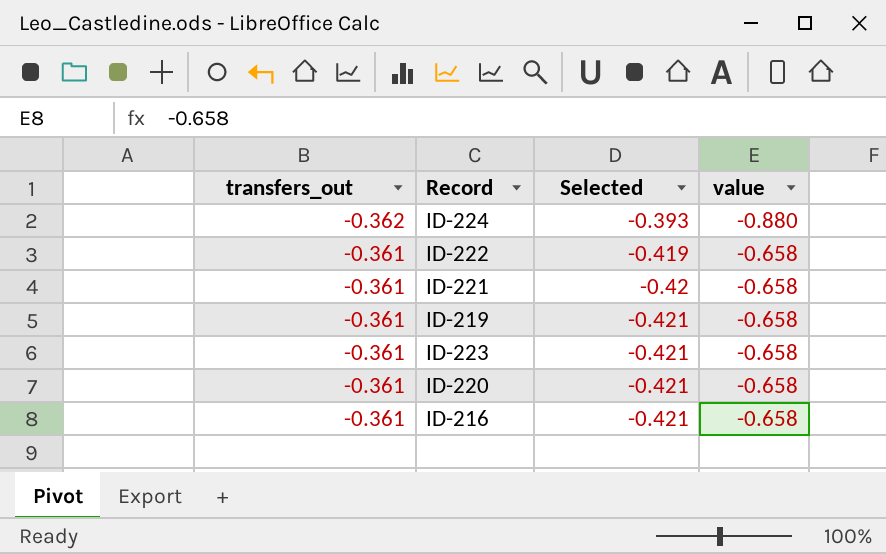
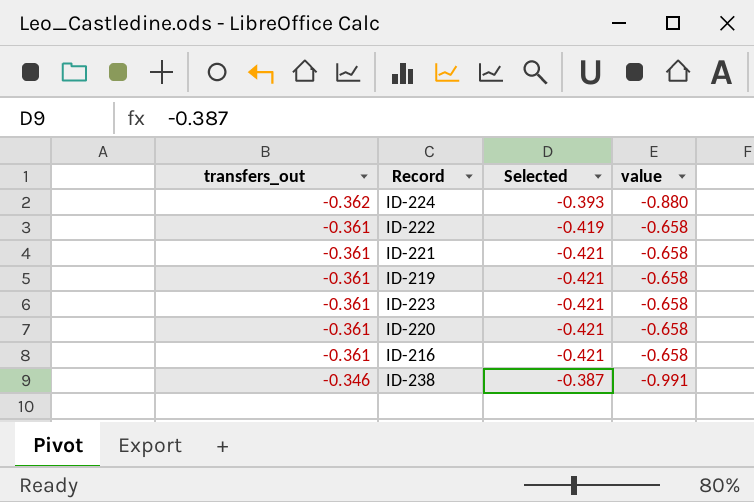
ID-221 | Selected: -0.42 -> -0.421
row ID-238: none -> -0.346 | -0.387 | -0.991

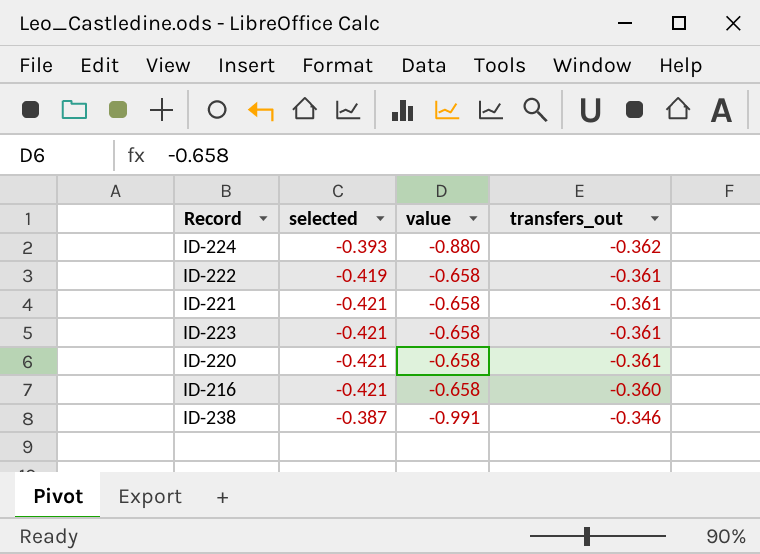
column name: Selected -> selected
column transfers_out | position: 1 -> 4
row ID-219: -0.361 | -0.421 | -0.658 -> none
ID-216 | transfers_out: -0.361 -> -0.360

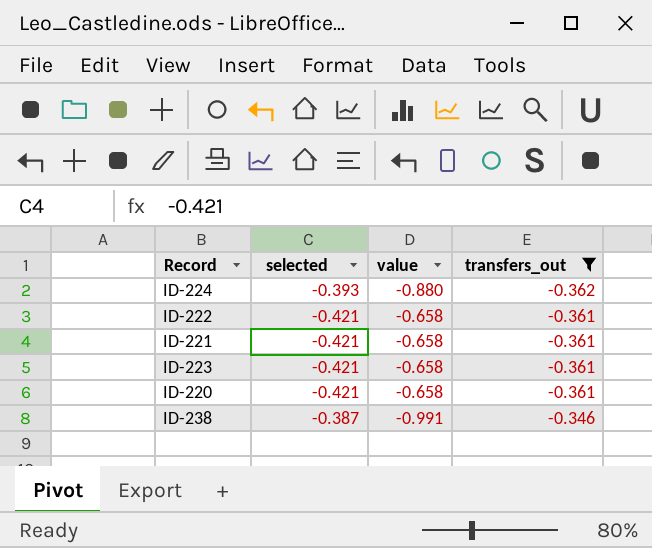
filter: none -> transfers_out != -0.360
ID-222 | selected: -0.419 -> -0.421

